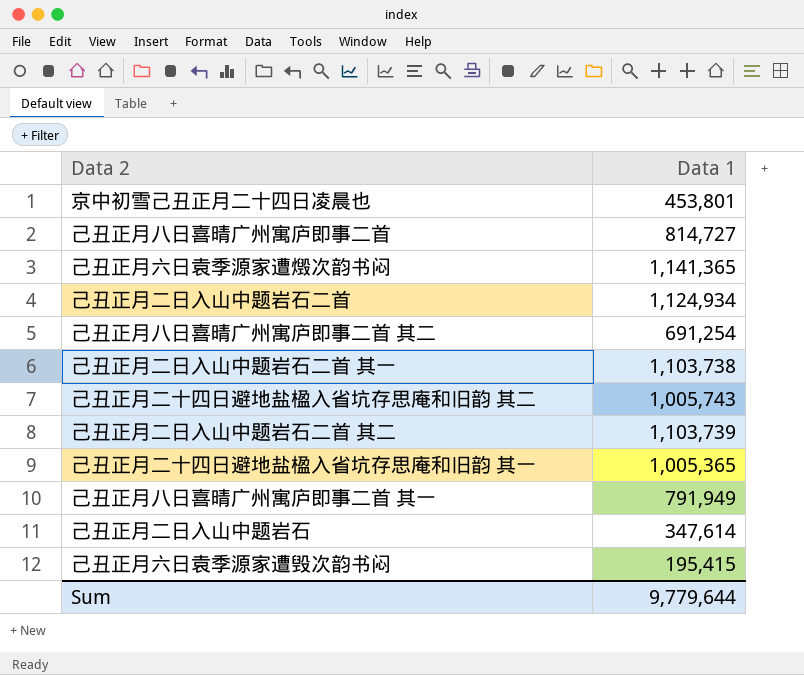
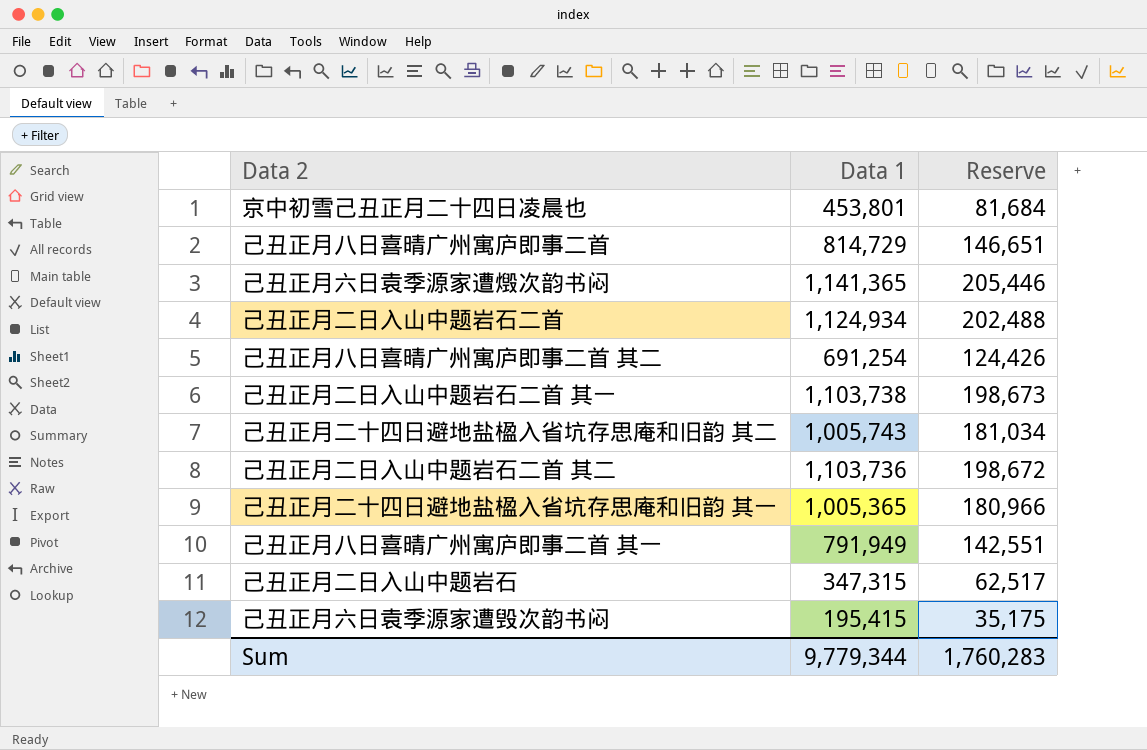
column Reserve | formula: none -> [Data 1] * 0.18
己丑正月八日喜晴广州寓庐即事二首 | Data 1: 814,727 -> 814,729
己丑正月二日入山中题岩石二首 其二 | Data 1: 1,103,739 -> 1,103,736
己丑正月二日入山中题岩石 | Data 1: 347,614 -> 347,315
Sum | Data 1: 9,779,644 -> 9,779,344

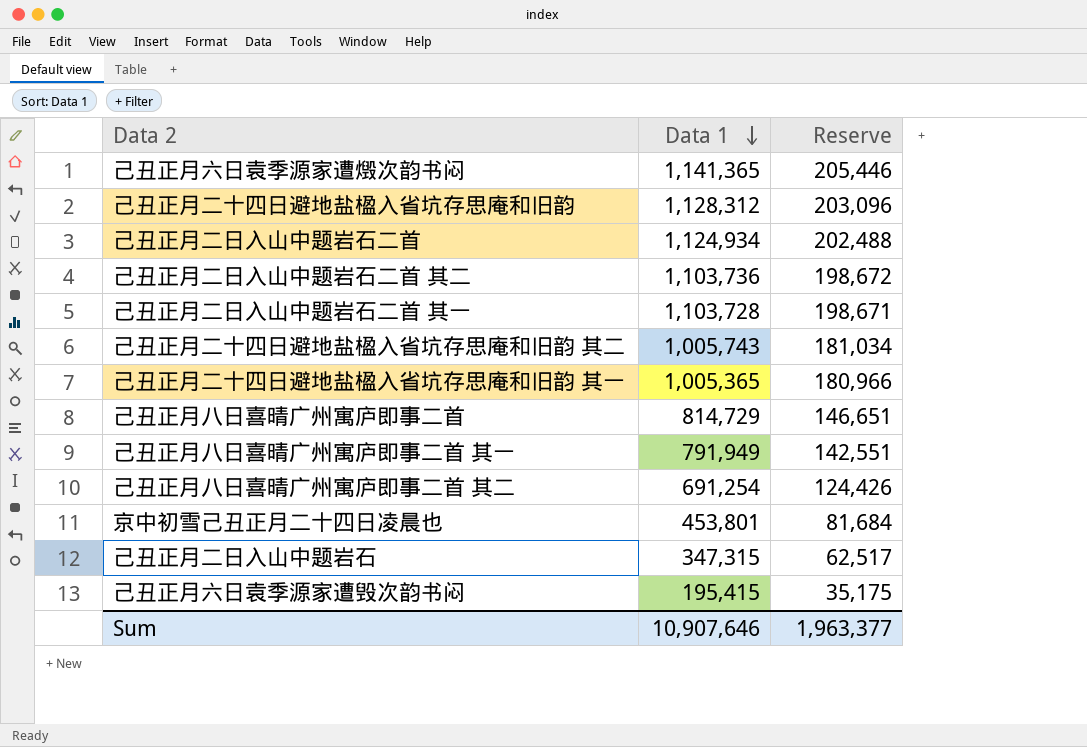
row order: none -> Data 1 descending
row 己丑正月二十四日避地盐楹入省坑存思庵和旧韵: none -> 1,128,312 | 203,096
己丑正月二日入山中题岩石二首 其一 | Data 1: 1,103,738 -> 1,103,728
己丑正月二日入山中题岩石二首 其一 | Reserve: 198,673 -> 198,671
Sum | Data 1: 9,779,344 -> 10,907,646
Sum | Reserve: 1,760,283 -> 1,963,377

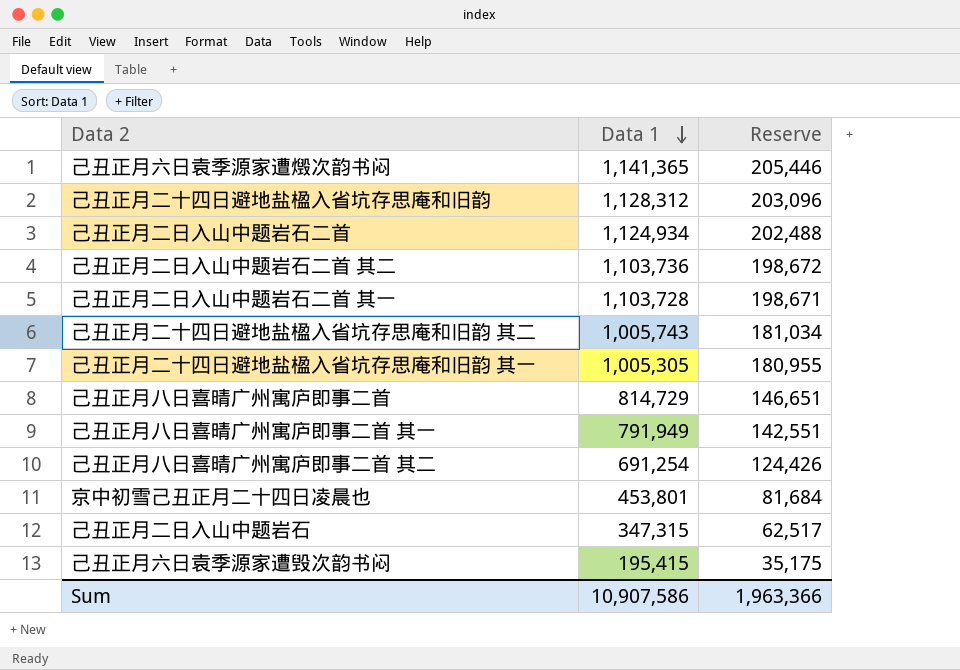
己丑正月二十四日避地盐楹入省坑存思庵和旧韵 其一 | Data 1: 1,005,365 -> 1,005,305
己丑正月二十四日避地盐楹入省坑存思庵和旧韵 其一 | Reserve: 180,966 -> 180,955
Sum | Data 1: 10,907,646 -> 10,907,586
Sum | Reserve: 1,963,377 -> 1,963,366

